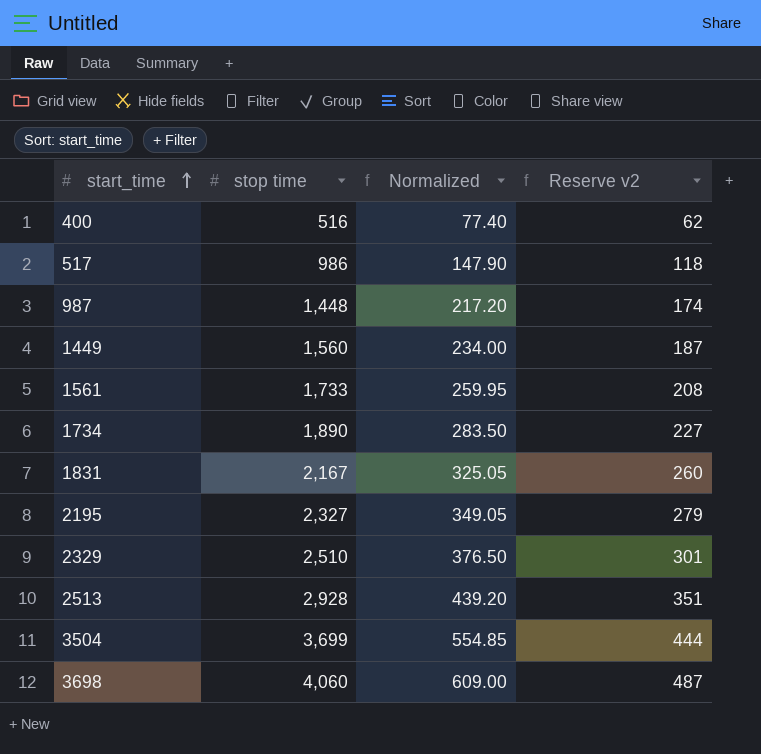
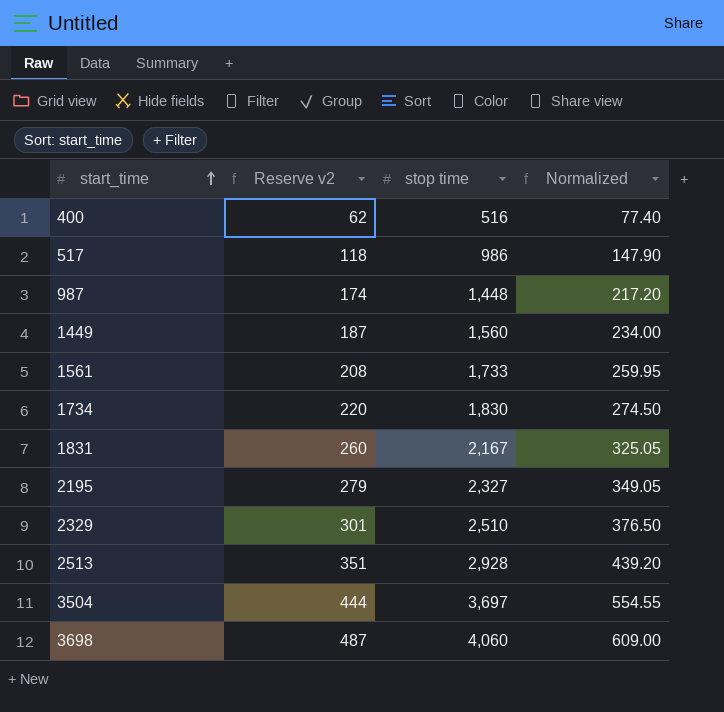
column Reserve v2 | position: 4 -> 2
1734 | Reserve v2: 227 -> 220
1734 | stop time: 1,890 -> 1,830
1734 | Normalized: 283.50 -> 274.50
3504 | stop time: 3,699 -> 3,697
3504 | Normalized: 554.85 -> 554.55

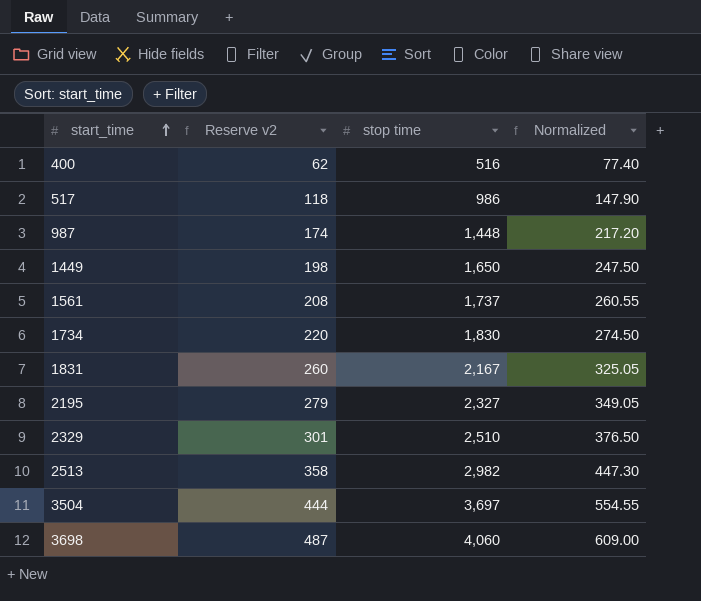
1449 | Reserve v2: 187 -> 198
1449 | stop time: 1,560 -> 1,650
1449 | Normalized: 234.00 -> 247.50
1561 | stop time: 1,733 -> 1,737
1561 | Normalized: 259.95 -> 260.55
2513 | Reserve v2: 351 -> 358
2513 | stop time: 2,928 -> 2,982
2513 | Normalized: 439.20 -> 447.30

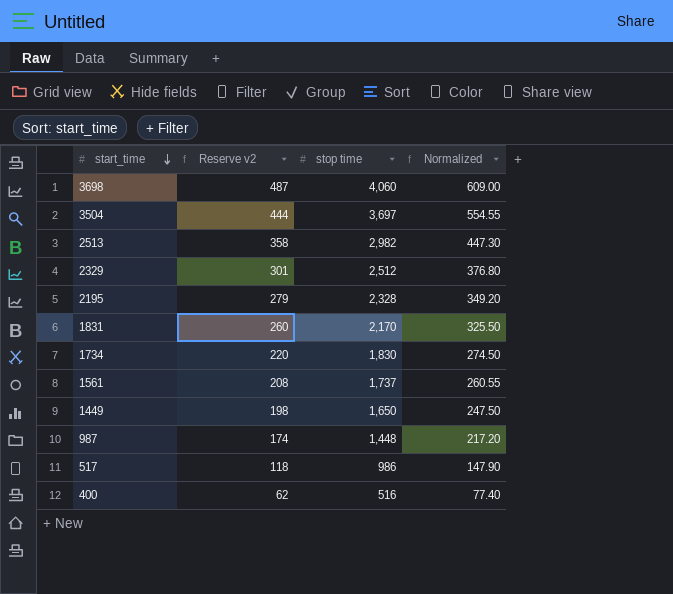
row order: start_time ascending -> start_time descending
2329 | stop time: 2,510 -> 2,512
2329 | Normalized: 376.50 -> 376.80
2195 | stop time: 2,327 -> 2,328
2195 | Normalized: 349.05 -> 349.20
1831 | stop time: 2,167 -> 2,170
1831 | Normalized: 325.05 -> 325.50

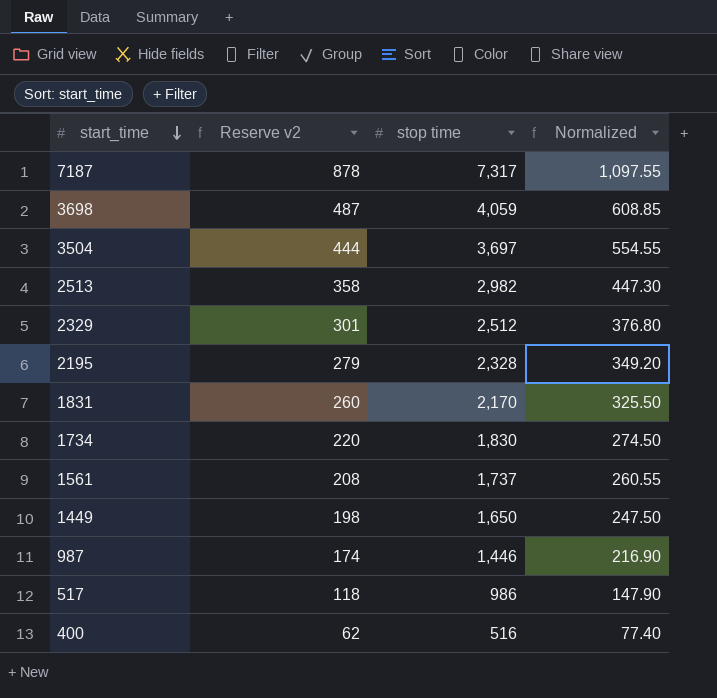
row 7187: none -> 878 | 7,317 | 1,097.55
3698 | stop time: 4,060 -> 4,059
3698 | Normalized: 609.00 -> 608.85
987 | stop time: 1,448 -> 1,446
987 | Normalized: 217.20 -> 216.90

